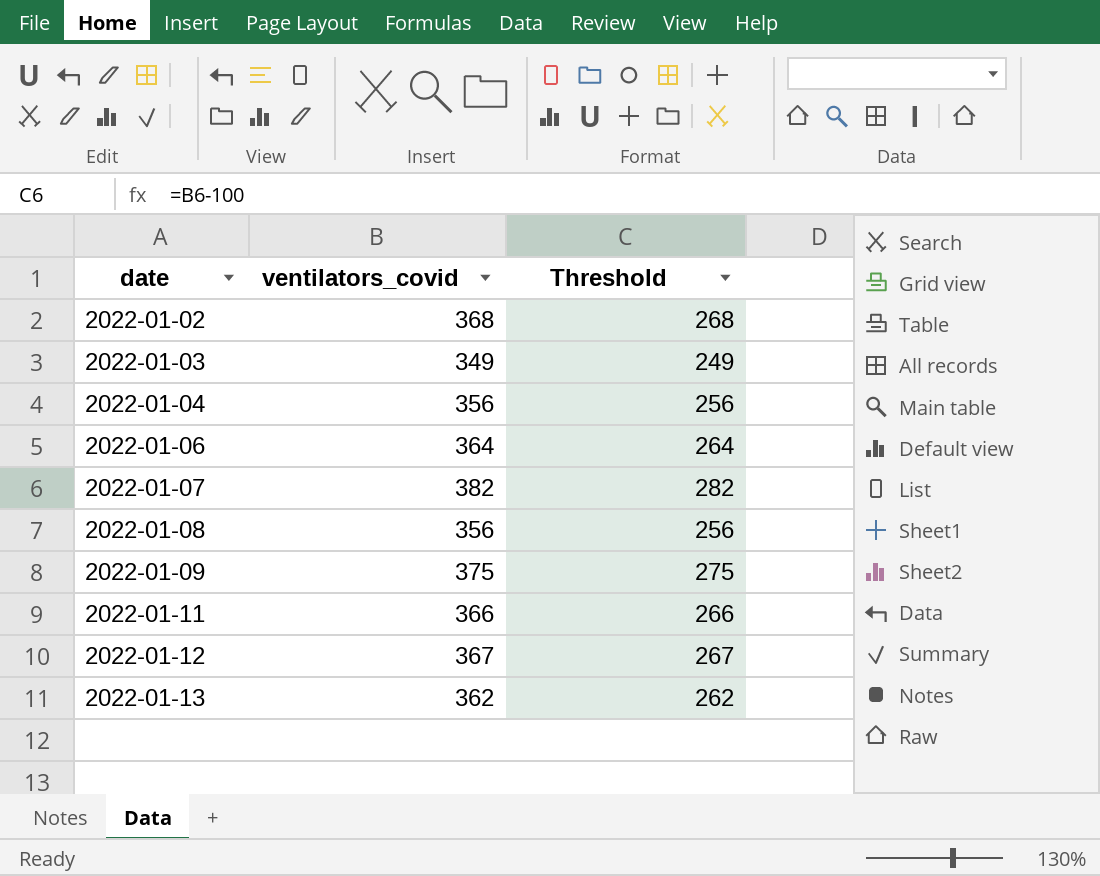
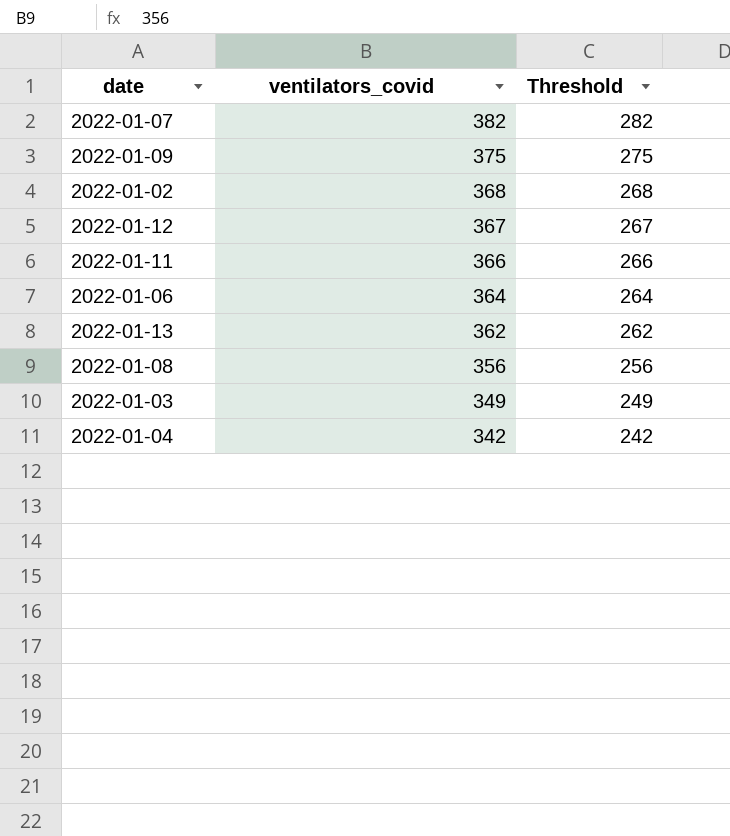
row order: date ascending -> ventilators_covid descending
2022-01-04 | ventilators_covid: 356 -> 342
2022-01-04 | Threshold: 256 -> 242

